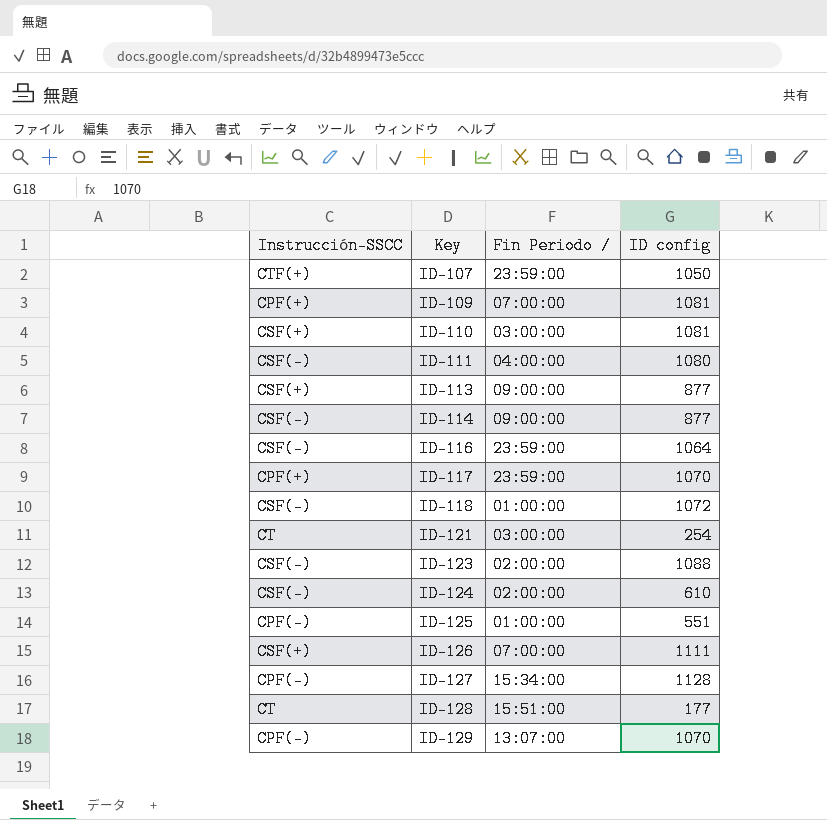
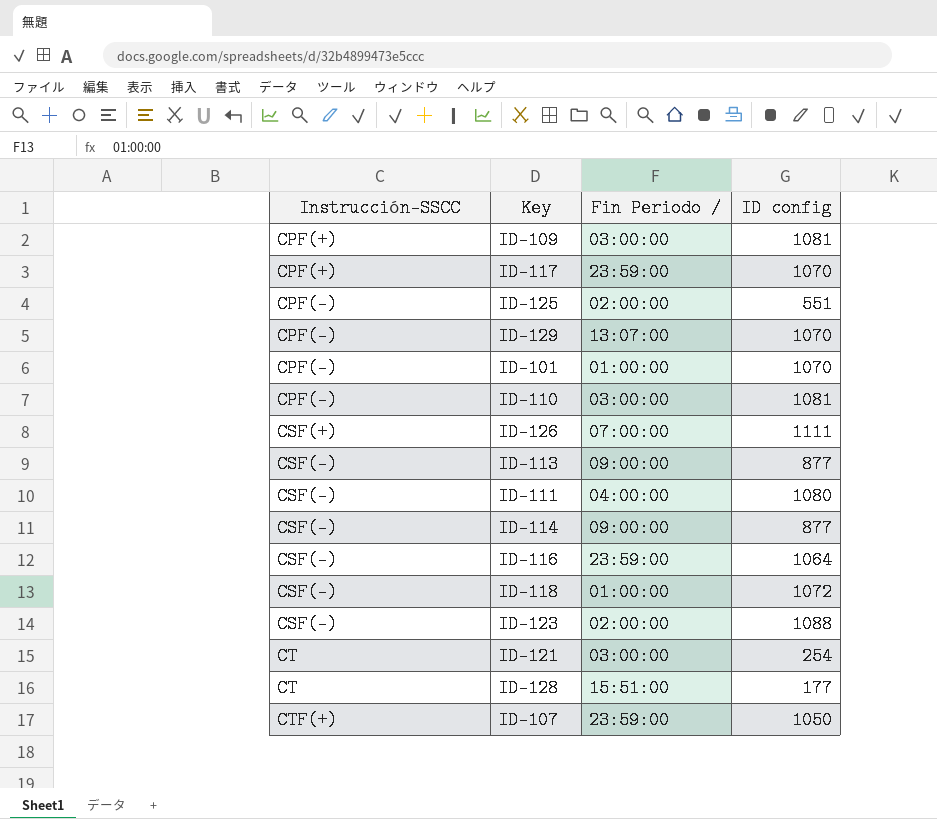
row order: Key ascending -> Instrucción-SSCC ascending
row ID-124: CSF(-) | 02:00:00 | 610 -> none
row ID-127: CPF(-) | 15:34:00 | 1128 -> none
ID-109 | Fin Periodo /: 07:00:00 -> 03:00:00
ID-125 | Fin Periodo /: 01:00:00 -> 02:00:00
row ID-101: none -> CPF(-) | 01:00:00 | 1070
ID-110 | Instrucción-SSCC: CSF(+) -> CPF(-)
ID-113 | Instrucción-SSCC: CSF(+) -> CSF(-)

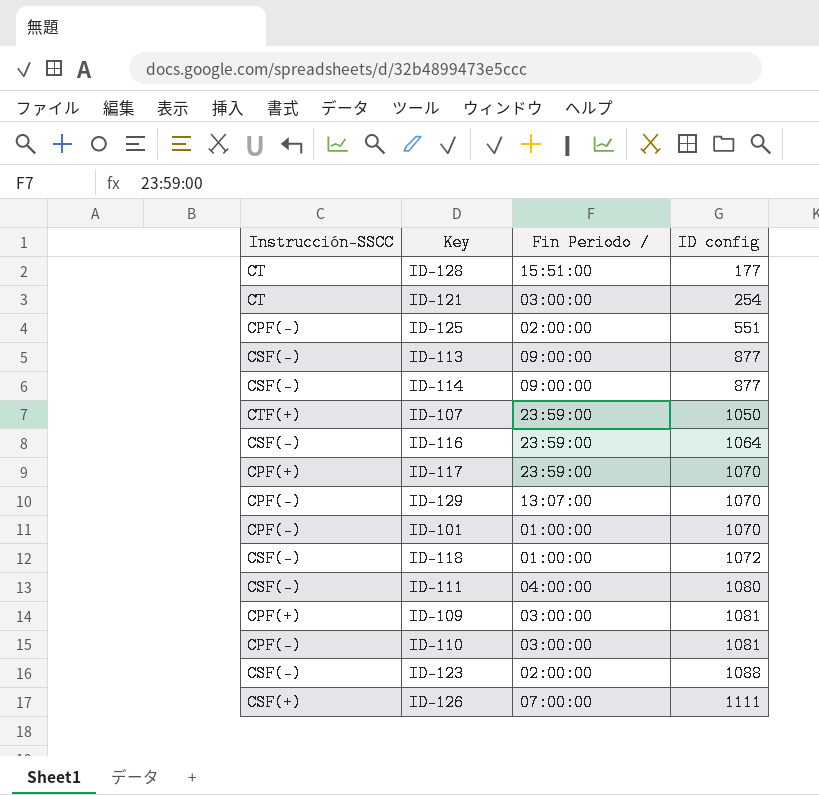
row order: Instrucción-SSCC ascending -> ID config ascending

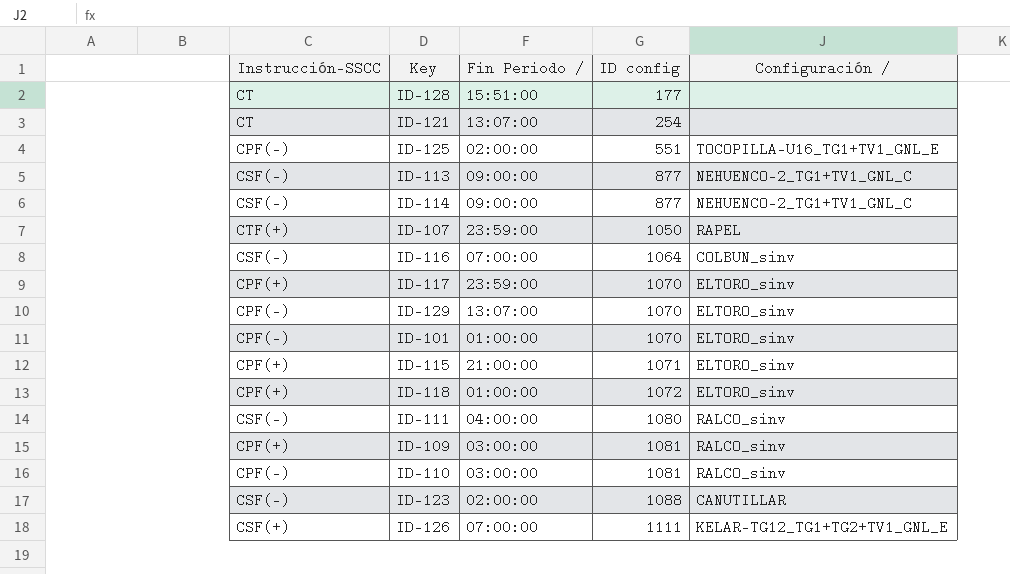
column Configuración / | position: none -> 5
ID-121 | Fin Periodo /: 03:00:00 -> 13:07:00
ID-116 | Fin Periodo /: 23:59:00 -> 07:00:00
row ID-115: none -> CPF(+) | 21:00:00 | 1071 | ELTORO_sinv
ID-118 | Instrucción-SSCC: CSF(-) -> CPF(+)

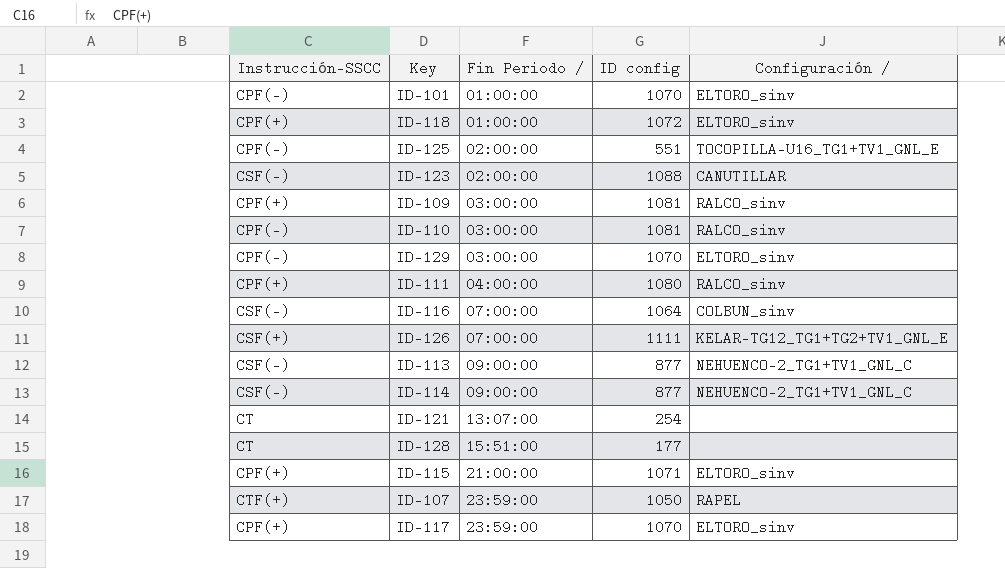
row order: ID config ascending -> Fin Periodo / ascending
ID-129 | Fin Periodo /: 13:07:00 -> 03:00:00
ID-111 | Instrucción-SSCC: CSF(-) -> CPF(+)

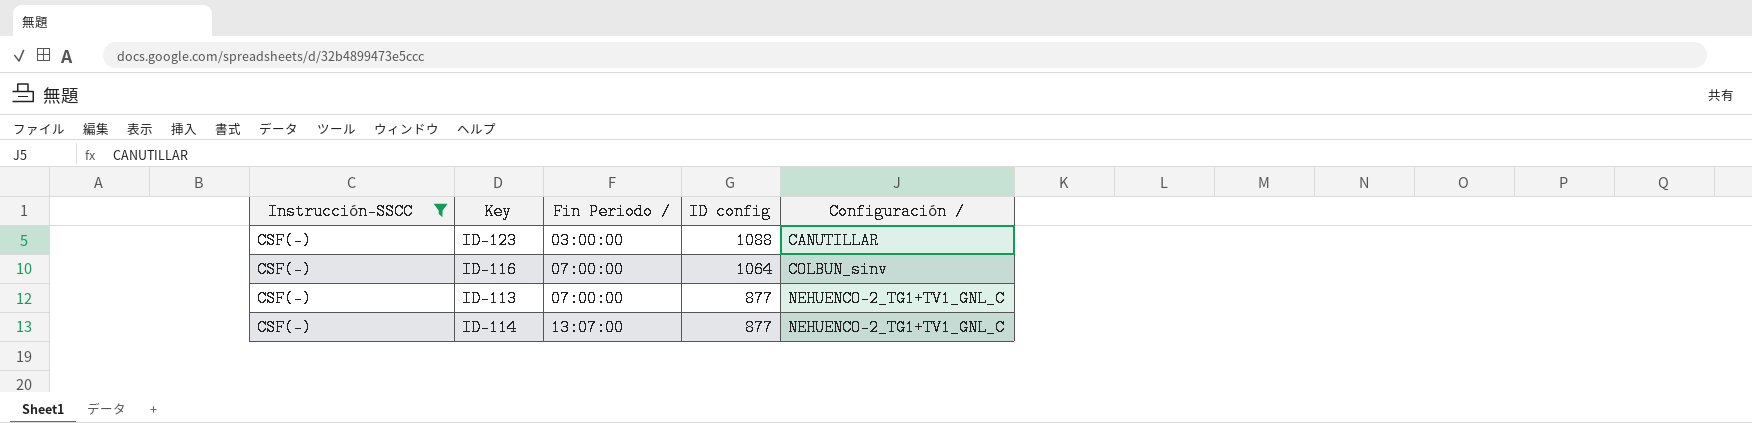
filter: none -> Instrucción-SSCC = CSF(-)
ID-123 | Fin Periodo /: 02:00:00 -> 03:00:00
ID-113 | Fin Periodo /: 09:00:00 -> 07:00:00
ID-114 | Fin Periodo /: 09:00:00 -> 13:07:00

